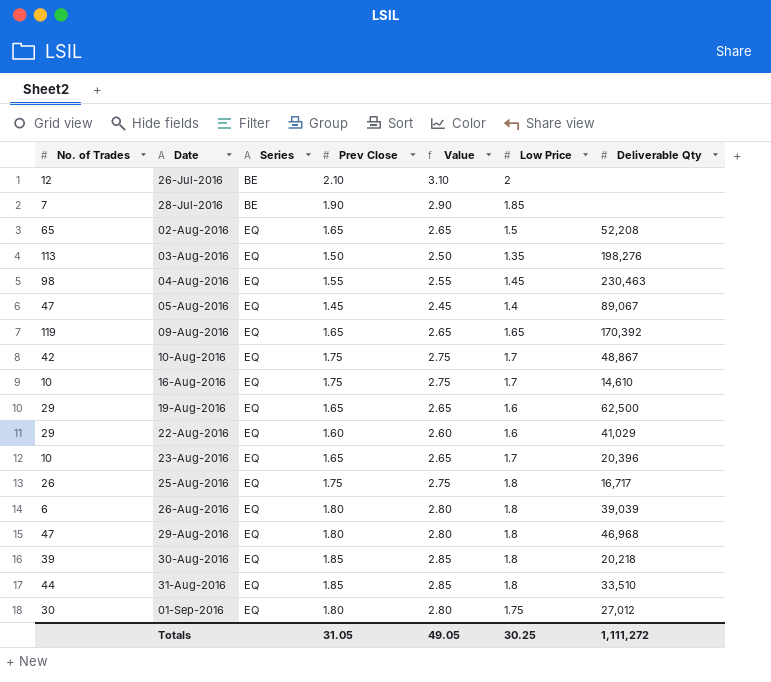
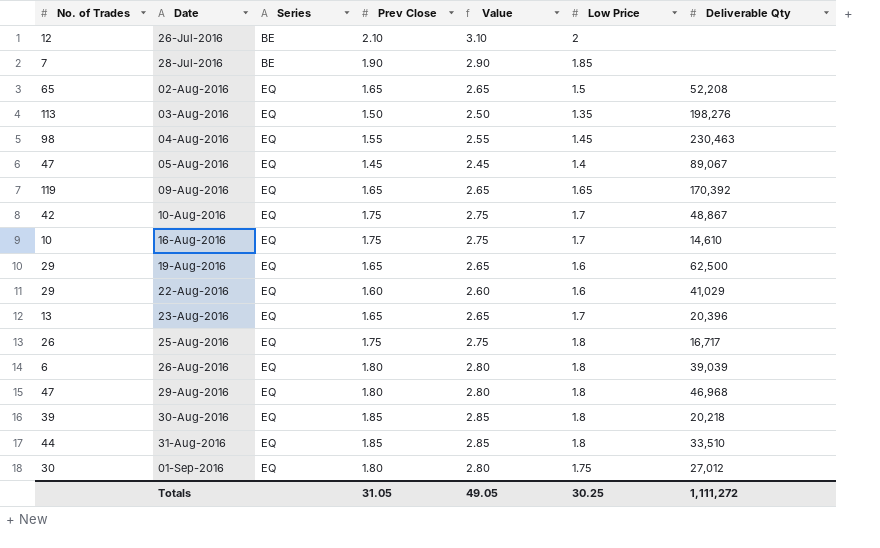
23-Aug-2016 | No. of Trades: 10 -> 13

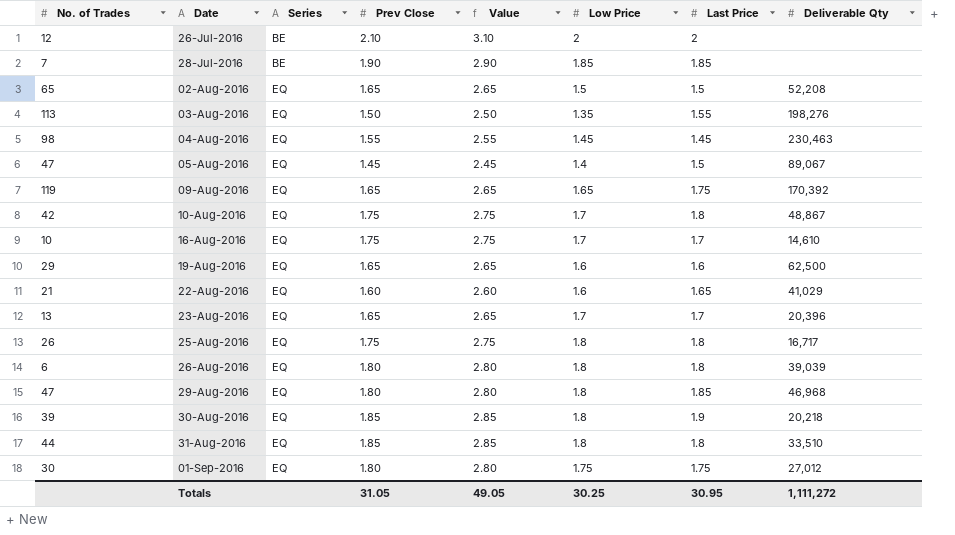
column Last Price | position: none -> 7
22-Aug-2016 | No. of Trades: 29 -> 21

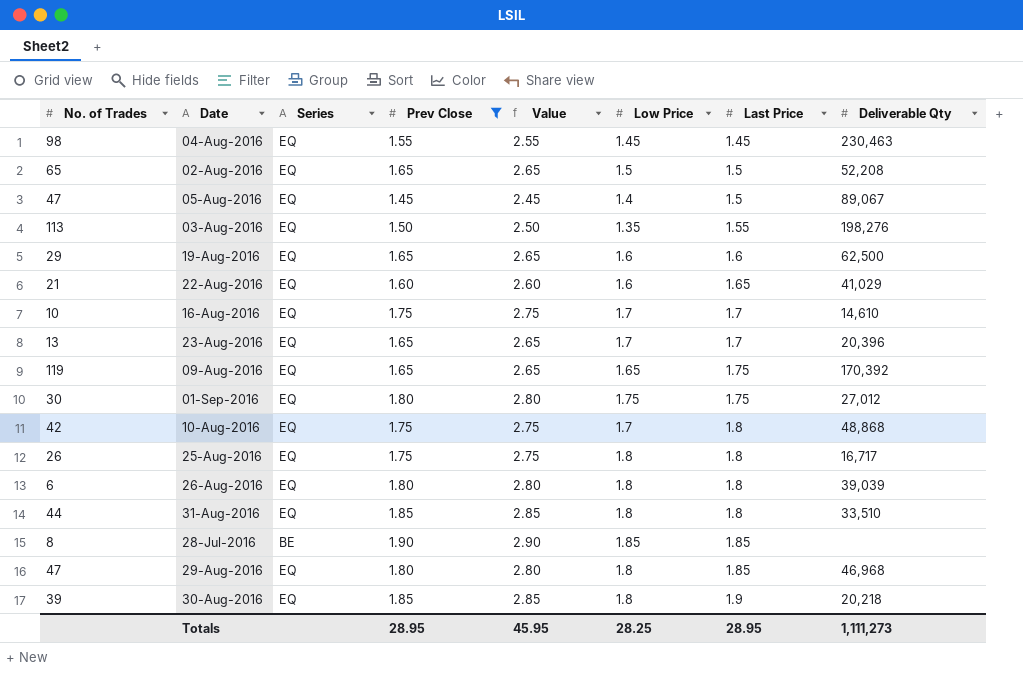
filter: none -> Prev Close != 2.10
row order: Date ascending -> Last Price ascending
10-Aug-2016 | Deliverable Qty: 48,867 -> 48,868
28-Jul-2016 | No. of Trades: 7 -> 8
Totals | Prev Close: 31.05 -> 28.95
Totals | Value: 49.05 -> 45.95
Totals | Low Price: 30.25 -> 28.25
Totals | Last Price: 30.95 -> 28.95
Totals | Deliverable Qty: 1,111,272 -> 1,111,273

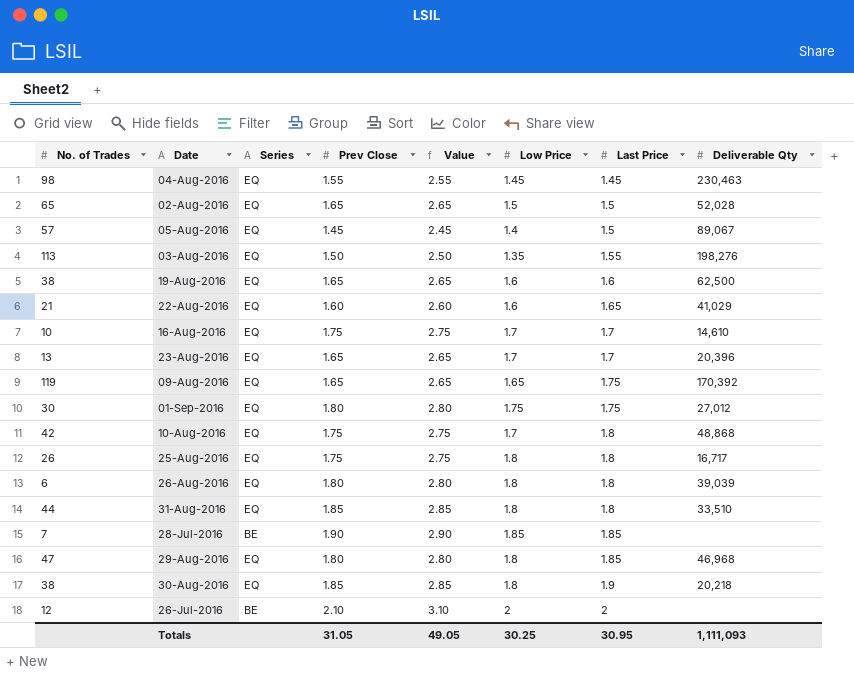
filter: Prev Close != 2.10 -> none
02-Aug-2016 | Deliverable Qty: 52,208 -> 52,028
05-Aug-2016 | No. of Trades: 47 -> 57
19-Aug-2016 | No. of Trades: 29 -> 38
28-Jul-2016 | No. of Trades: 8 -> 7
30-Aug-2016 | No. of Trades: 39 -> 38
Totals | Prev Close: 28.95 -> 31.05
Totals | Value: 45.95 -> 49.05
Totals | Low Price: 28.25 -> 30.25
Totals | Last Price: 28.95 -> 30.95
Totals | Deliverable Qty: 1,111,273 -> 1,111,093

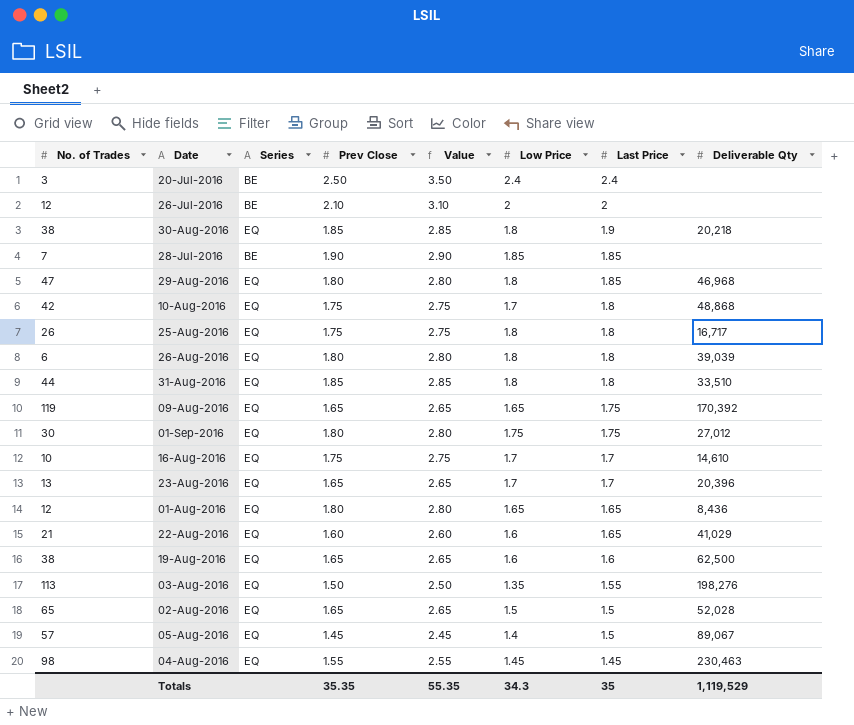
row order: Last Price ascending -> Last Price descending
row 20-Jul-2016: none -> 3 | BE | 2.50 | 3.50 | 2.4 | 2.4 | none
row 01-Aug-2016: none -> 12 | EQ | 1.80 | 2.80 | 1.65 | 1.65 | 8,436
Totals | Prev Close: 31.05 -> 35.35
Totals | Value: 49.05 -> 55.35
Totals | Low Price: 30.25 -> 34.3
Totals | Last Price: 30.95 -> 35
Totals | Deliverable Qty: 1,111,093 -> 1,119,529

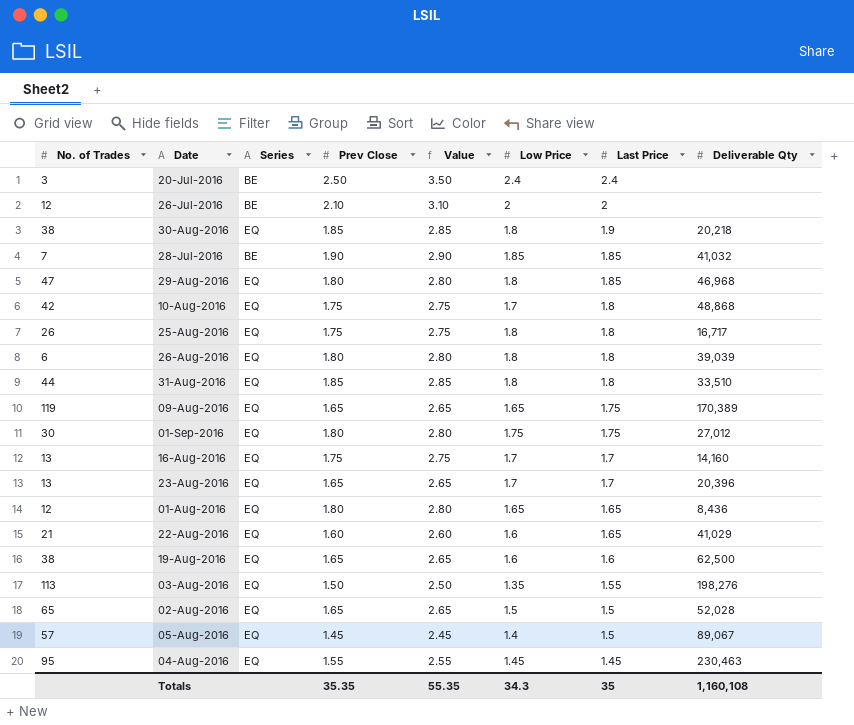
28-Jul-2016 | Deliverable Qty: none -> 41,032
09-Aug-2016 | Deliverable Qty: 170,392 -> 170,389
16-Aug-2016 | No. of Trades: 10 -> 13
16-Aug-2016 | Deliverable Qty: 14,610 -> 14,160
04-Aug-2016 | No. of Trades: 98 -> 95
Totals | Deliverable Qty: 1,119,529 -> 1,160,108

